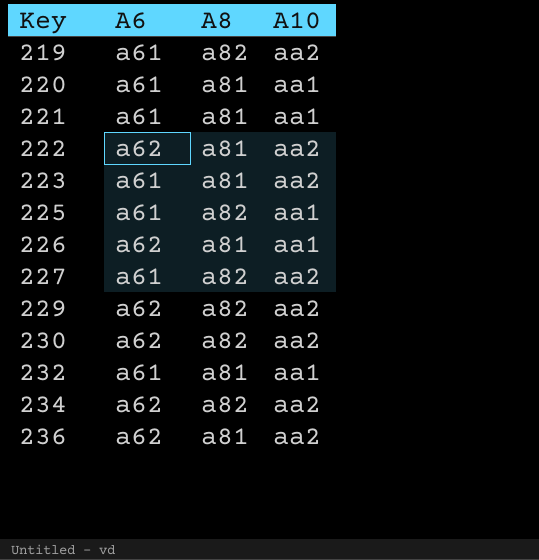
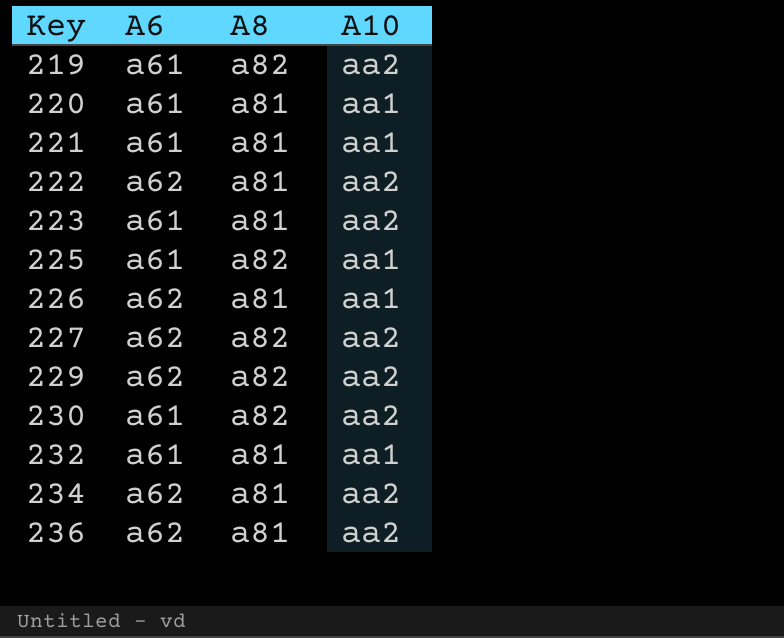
227 | A6: a61 -> a62
230 | A6: a62 -> a61
234 | A8: a82 -> a81

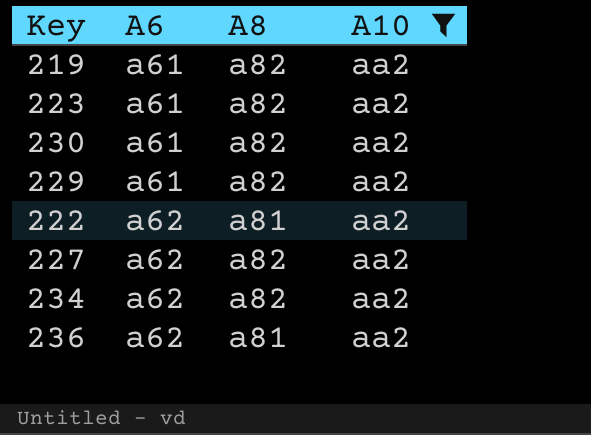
filter: none -> A10 = aa2
row order: Key ascending -> A6 ascending
223 | A8: a81 -> a82
229 | A6: a62 -> a61
234 | A8: a81 -> a82

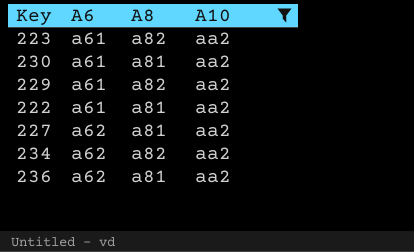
row 219: a61 | a82 | aa2 -> none
230 | A8: a82 -> a81
222 | A6: a62 -> a61
227 | A8: a82 -> a81

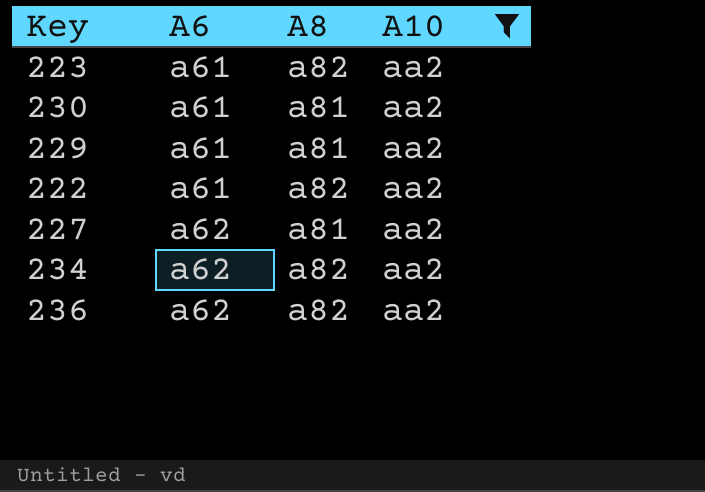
229 | A8: a82 -> a81
222 | A8: a81 -> a82
236 | A8: a81 -> a82

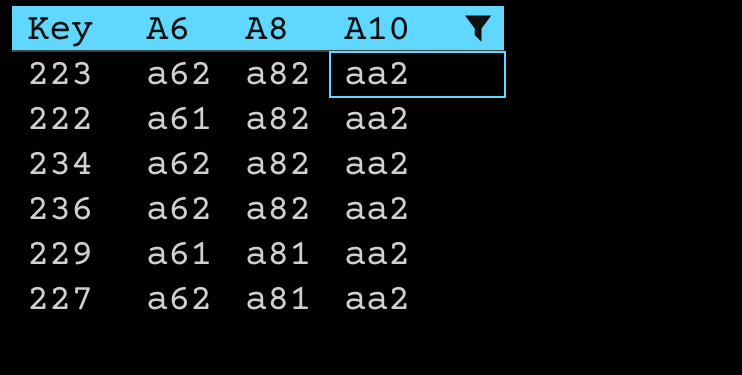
row order: A6 ascending -> A8 descending
row 230: a61 | a81 | aa2 -> none
223 | A6: a61 -> a62

